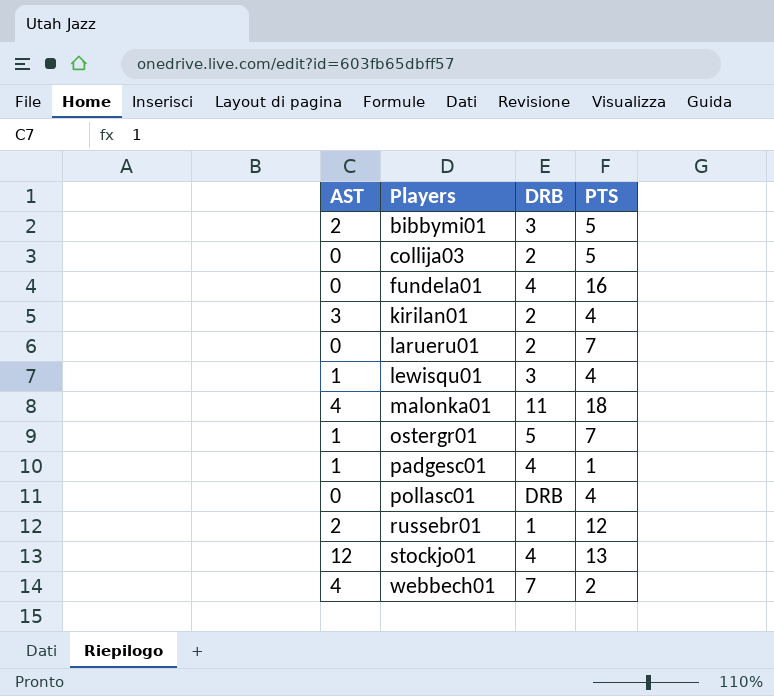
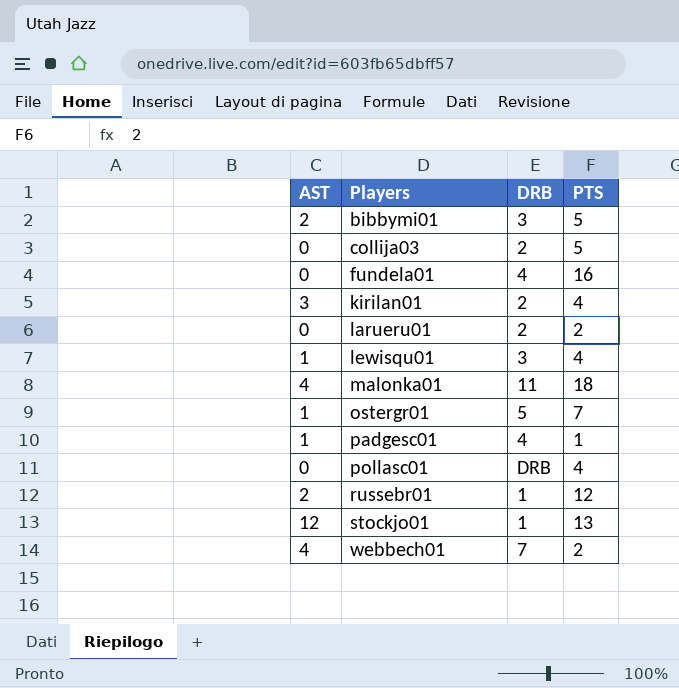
larueru01 | PTS: 7 -> 2
stockjo01 | DRB: 4 -> 1

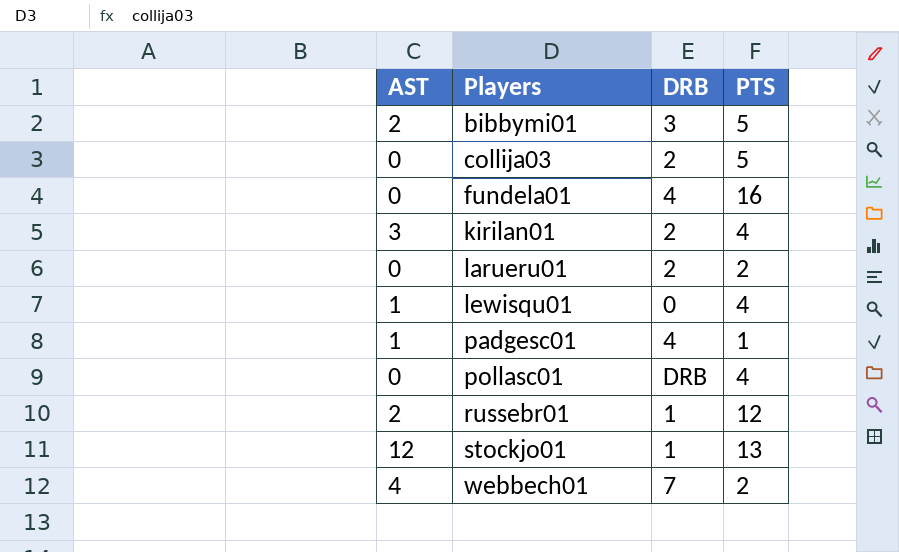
row malonka01: 4 | 11 | 18 -> none
row ostergr01: 1 | 5 | 7 -> none
lewisqu01 | DRB: 3 -> 0

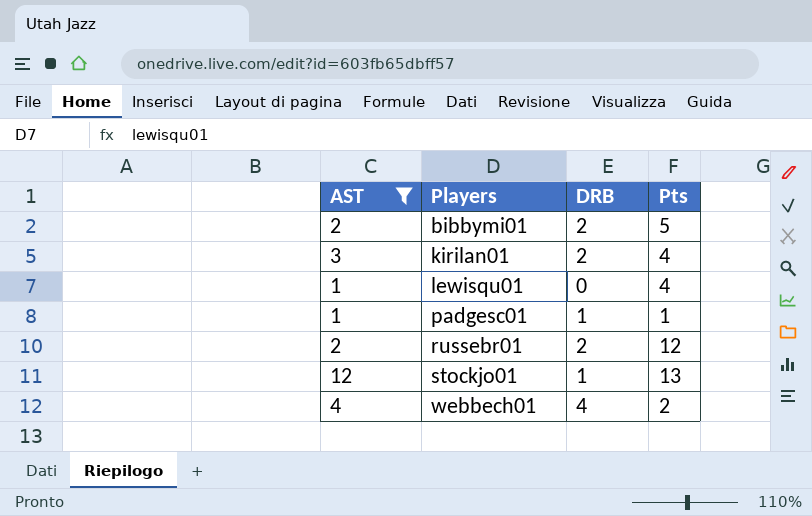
filter: none -> AST != 0
column name: PTS -> Pts
bibbymi01 | DRB: 3 -> 2
padgesc01 | DRB: 4 -> 1
russebr01 | DRB: 1 -> 2
webbech01 | DRB: 7 -> 4

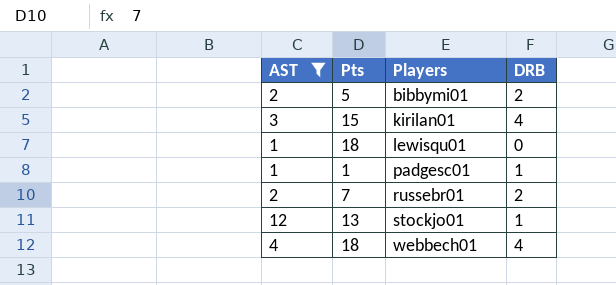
column Pts | position: 4 -> 2
kirilan01 | Pts: 4 -> 15
kirilan01 | DRB: 2 -> 4
lewisqu01 | Pts: 4 -> 18
russebr01 | Pts: 12 -> 7
webbech01 | Pts: 2 -> 18

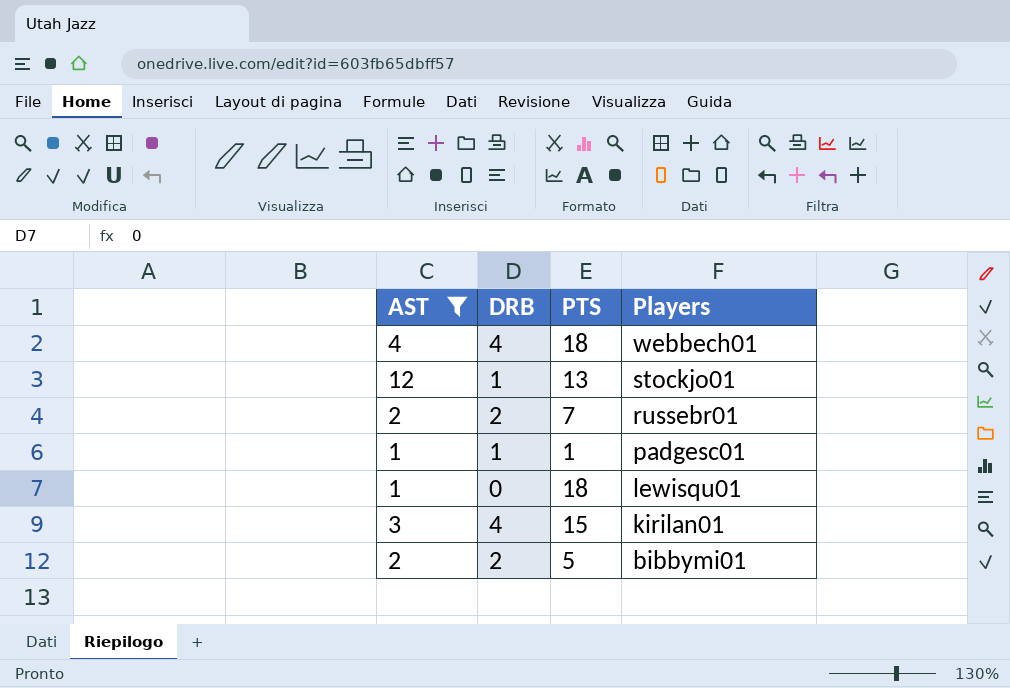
row order: Players ascending -> Players descending
column DRB | position: 4 -> 2
column name: Pts -> PTS

